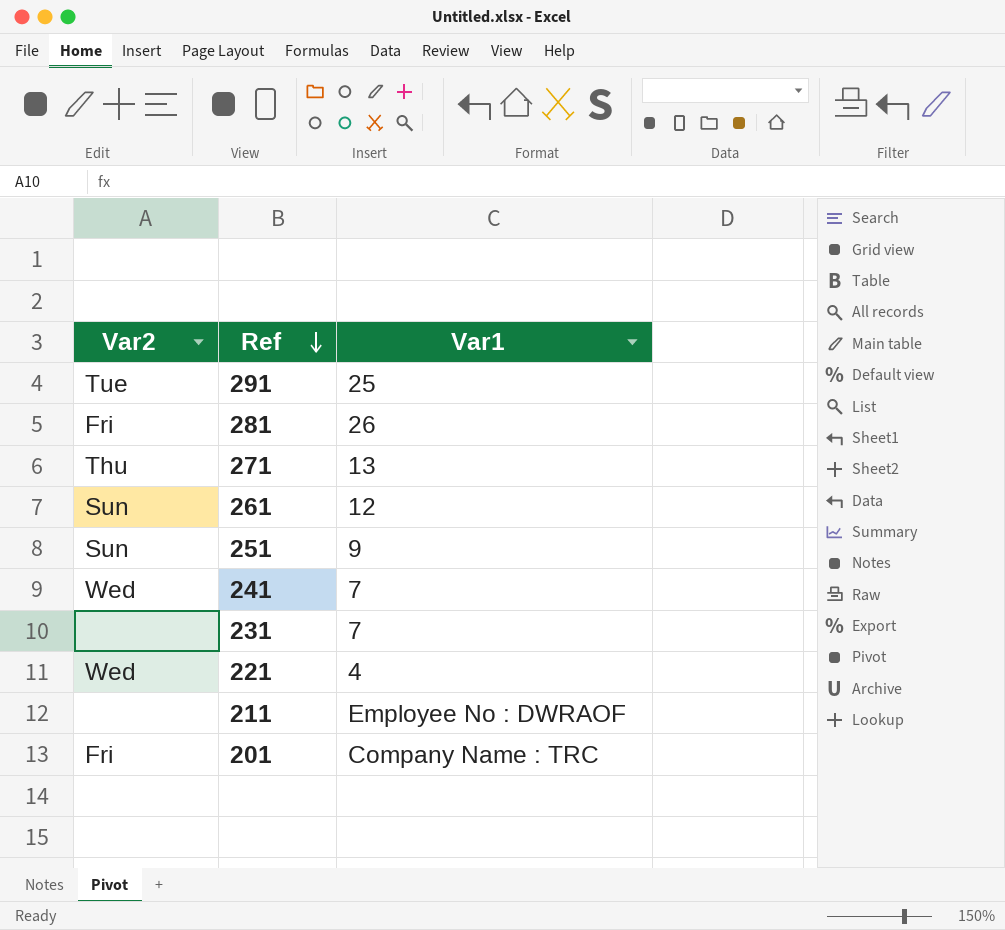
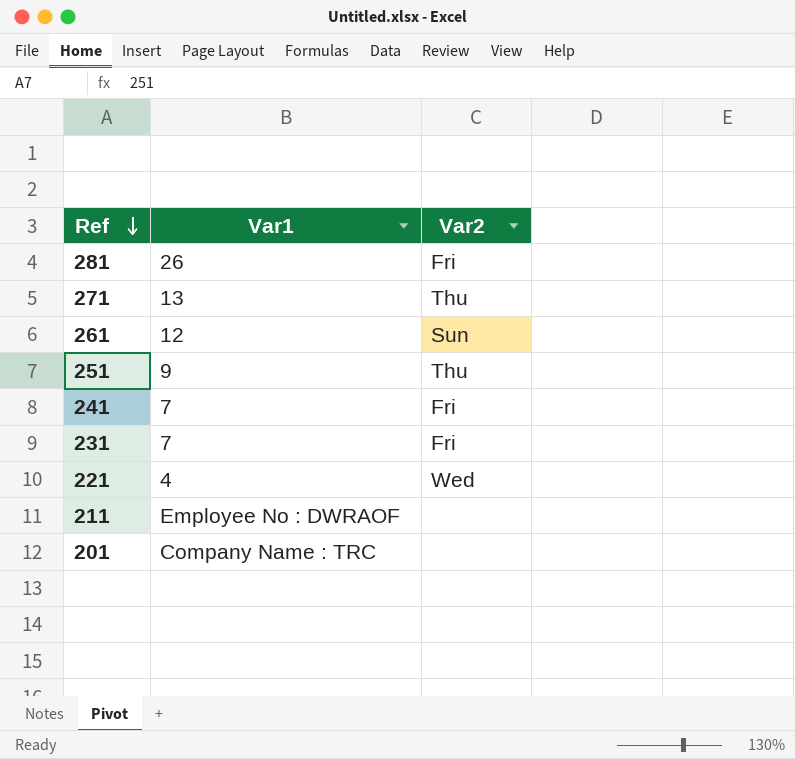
column Var2 | position: 1 -> 3
row 291: Tue | 25 -> none
251 | Var2: Sun -> Thu
241 | Var2: Wed -> Fri
231 | Var2: none -> Fri
201 | Var2: Fri -> none

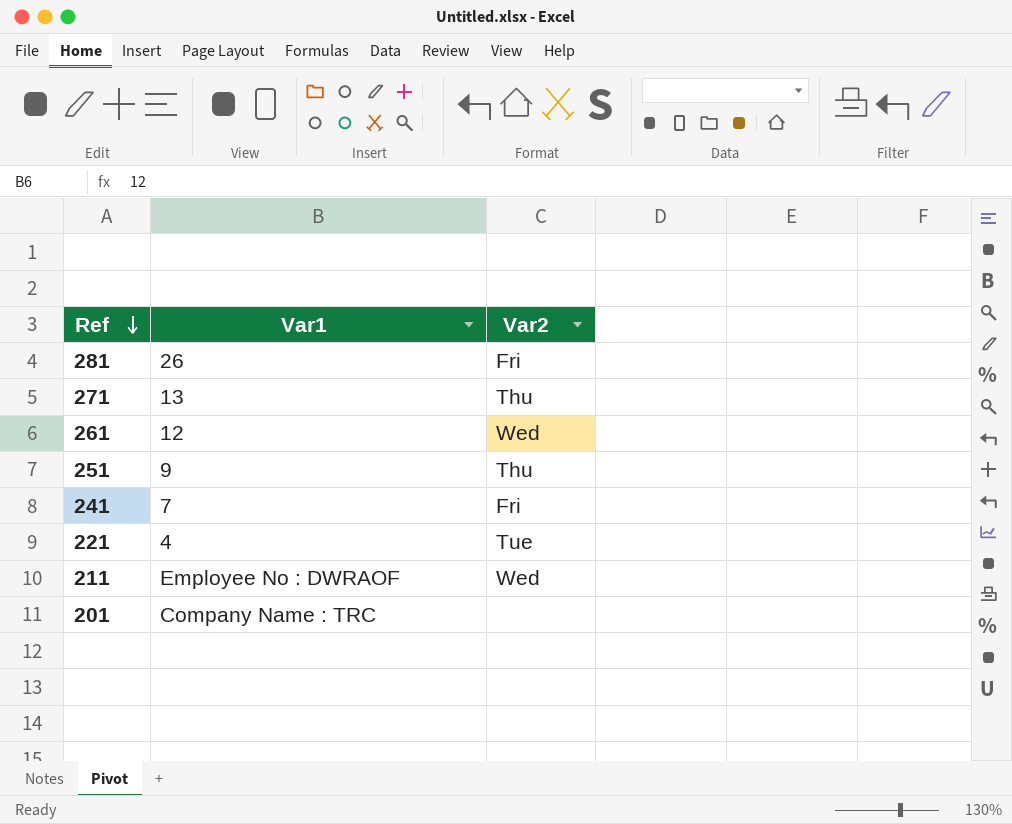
row 231: 7 | Fri -> none
261 | Var2: Sun -> Wed
221 | Var2: Wed -> Tue
211 | Var2: none -> Wed

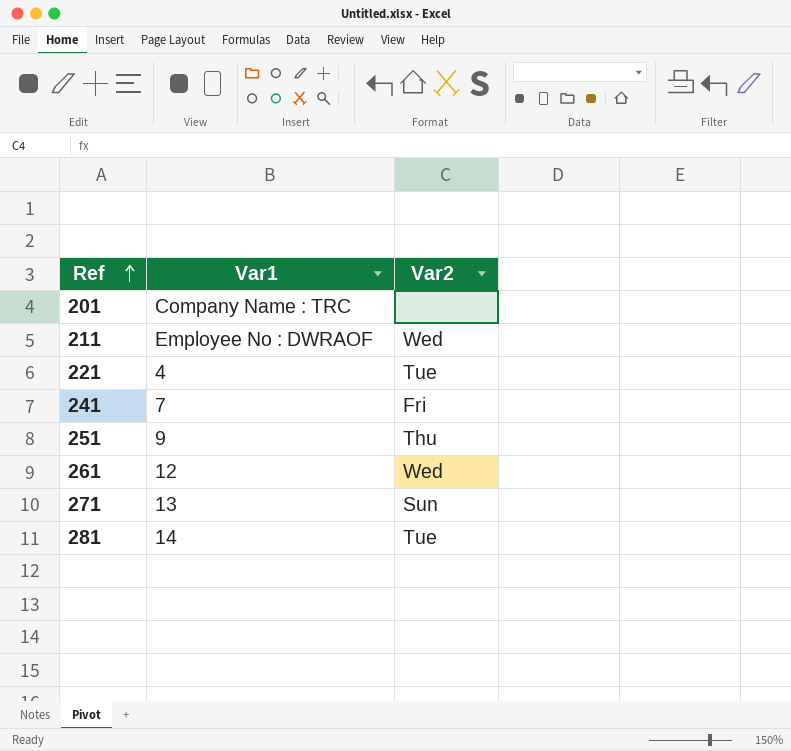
row order: Ref descending -> Ref ascending
271 | Var2: Thu -> Sun
281 | Var1: 26 -> 14
281 | Var2: Fri -> Tue

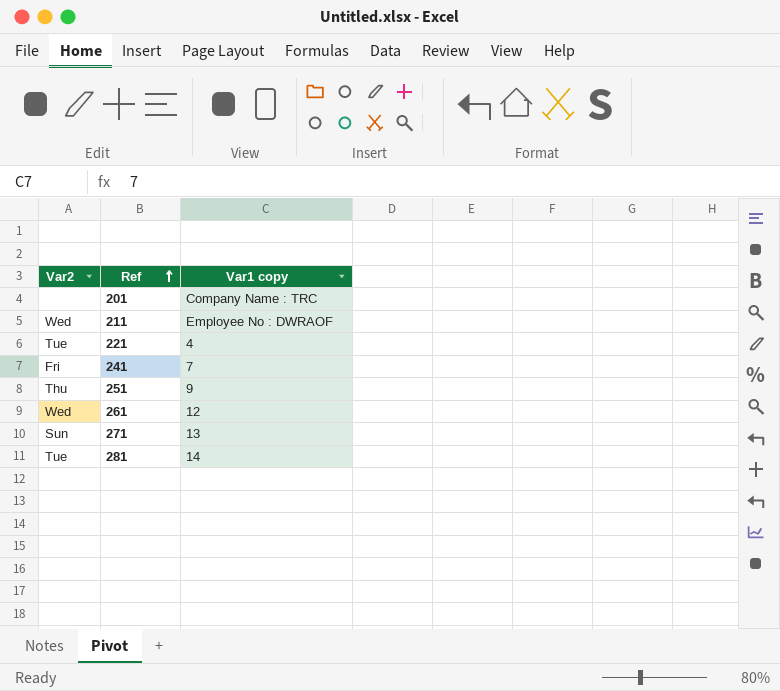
column Var2 | position: 3 -> 1
column name: Var1 -> Var1 copy

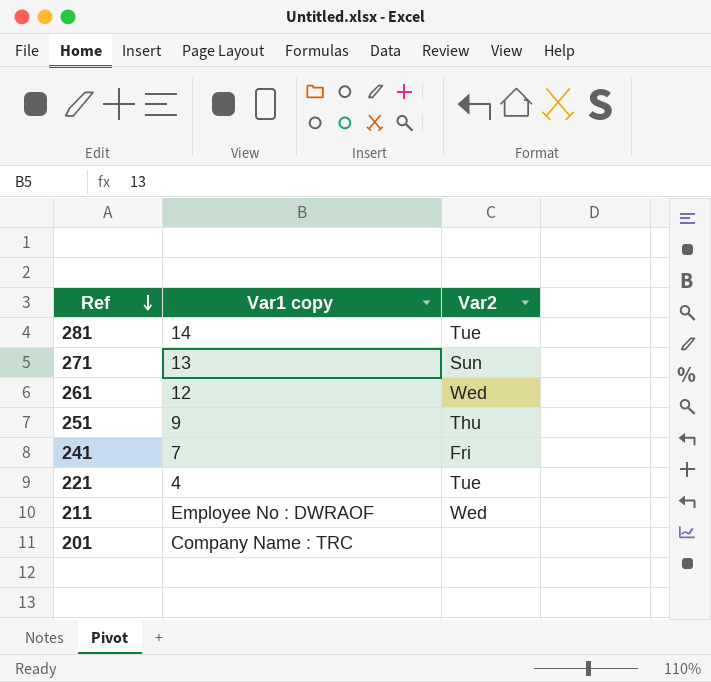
row order: Ref ascending -> Ref descending
column Var2 | position: 1 -> 3

